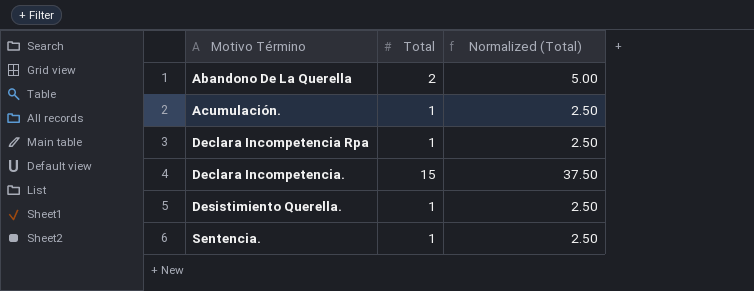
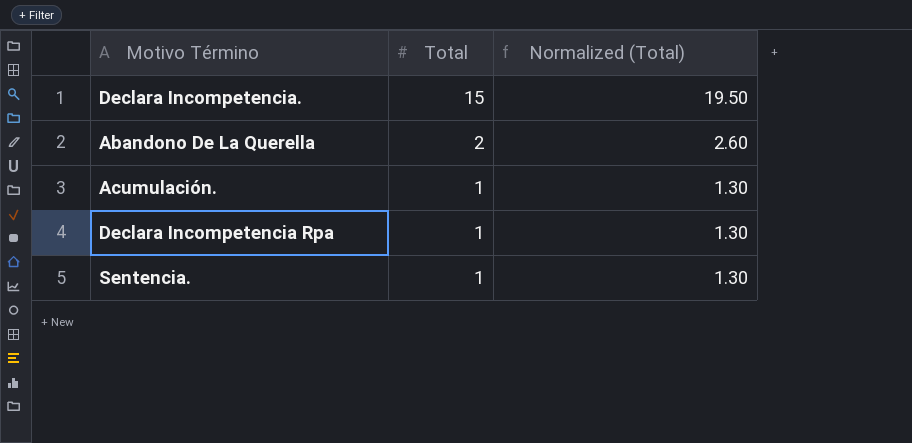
row order: Motivo Término ascending -> Total descending
column Normalized (Total) | formula: [Total] * 2.5 -> [Total] * 1.3
row Desistimiento Querella.: 1 | 2.50 -> none

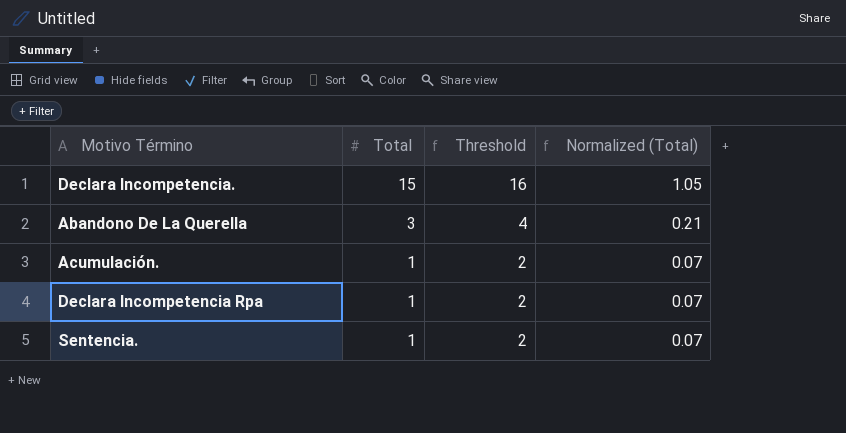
column Threshold | formula: none -> [Total] + 1
column Normalized (Total) | formula: [Total] * 1.3 -> [Total] * 0.07
Abandono De La Querella | Total: 2 -> 3

